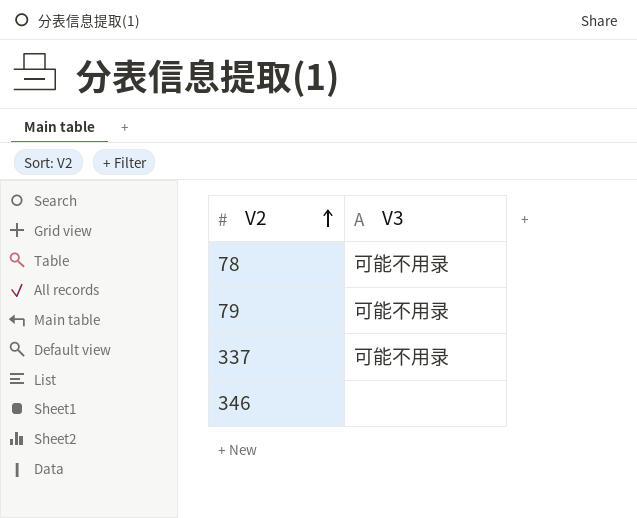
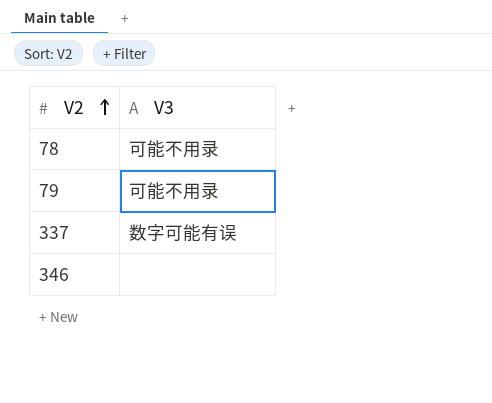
337 | V3: 可能不用录 -> 数字可能有误

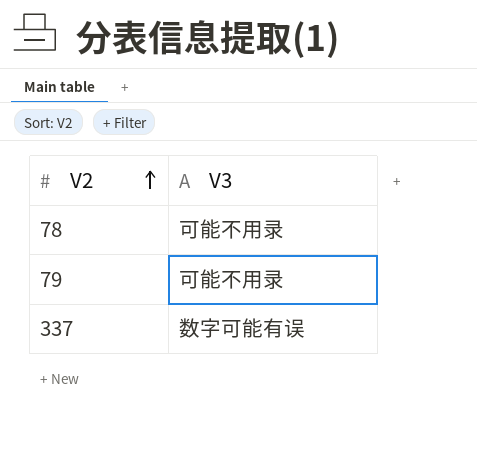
row 346: none -> none

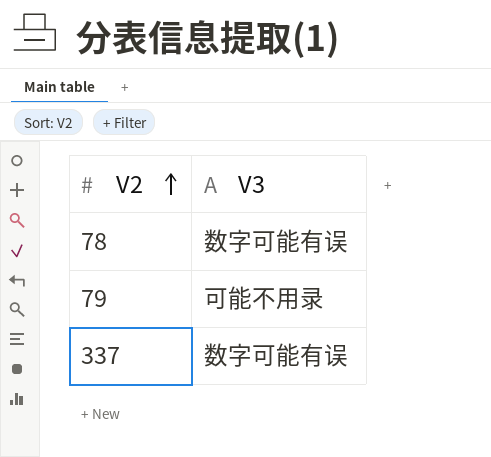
78 | V3: 可能不用录 -> 数字可能有误

